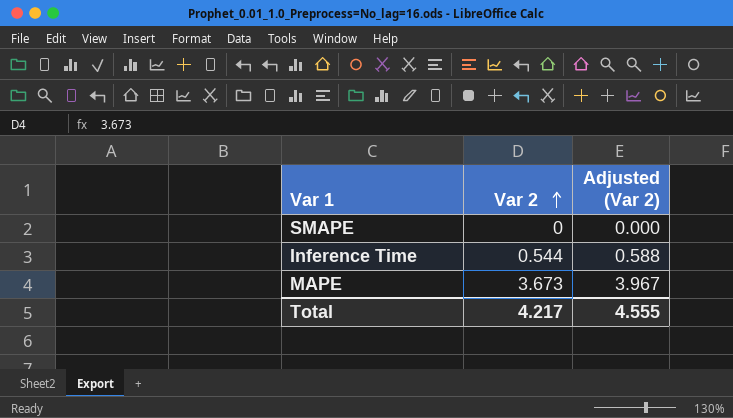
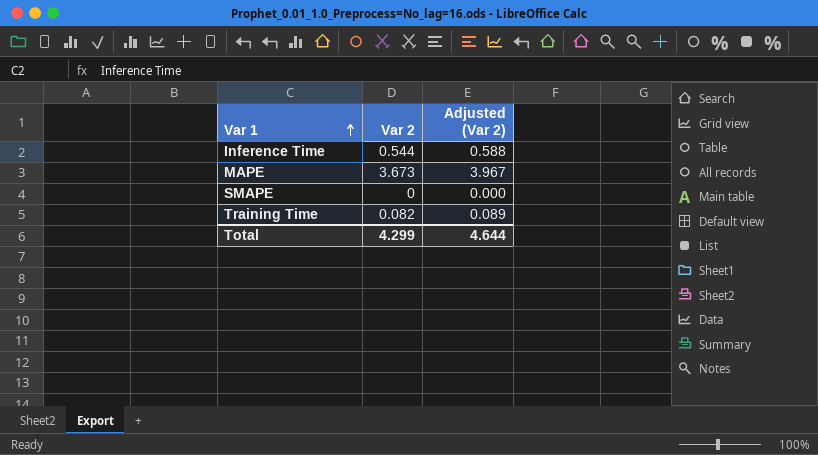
row order: Var 2 ascending -> Var 1 ascending
row Training Time: none -> 0.082 | 0.089
Total | Var 2: 4.217 -> 4.299
Total | Adjusted (Var 2): 4.555 -> 4.644

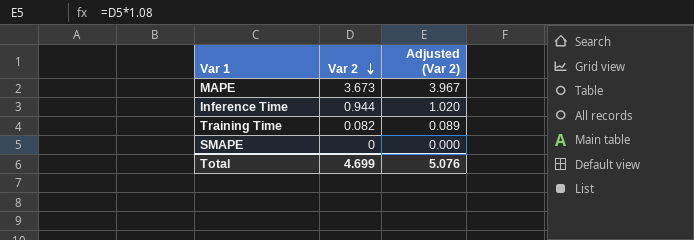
row order: Var 1 ascending -> Var 2 descending
Inference Time | Var 2: 0.544 -> 0.944
Inference Time | Adjusted (Var 2): 0.588 -> 1.020
Total | Var 2: 4.299 -> 4.699
Total | Adjusted (Var 2): 4.644 -> 5.076

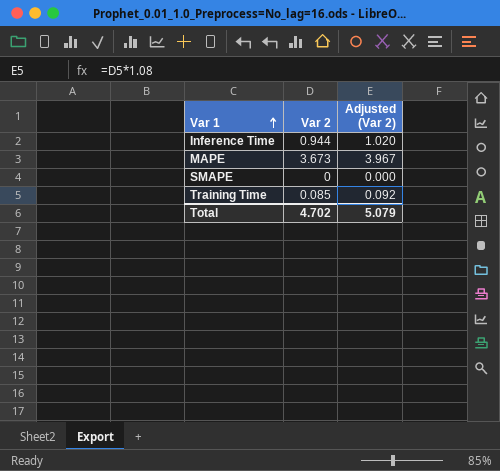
row order: Var 2 descending -> Var 1 ascending
Training Time | Var 2: 0.082 -> 0.085
Training Time | Adjusted (Var 2): 0.089 -> 0.092
Total | Var 2: 4.699 -> 4.702
Total | Adjusted (Var 2): 5.076 -> 5.079

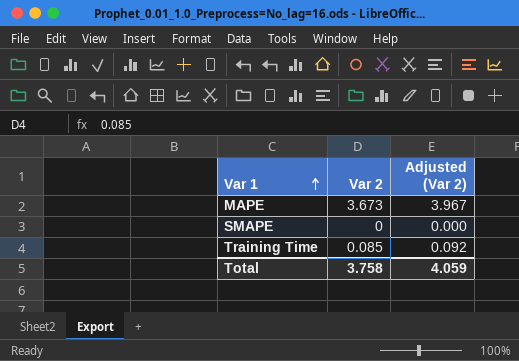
row Inference Time: 0.944 | 1.020 -> none
Total | Var 2: 4.702 -> 3.758
Total | Adjusted (Var 2): 5.079 -> 4.059

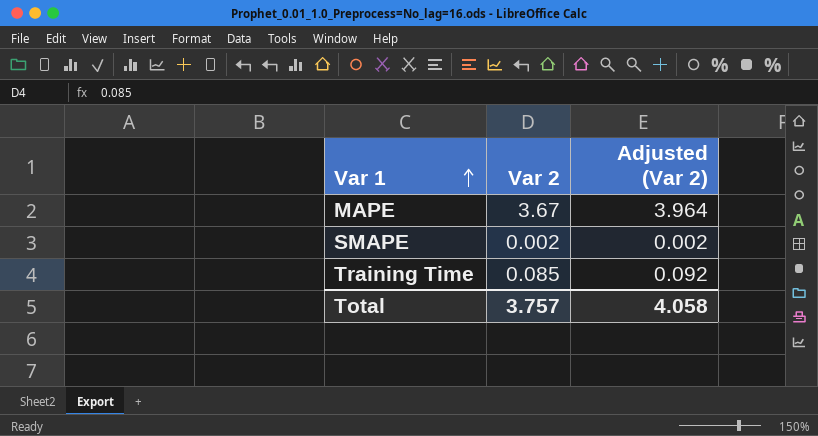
MAPE | Var 2: 3.673 -> 3.67
MAPE | Adjusted (Var 2): 3.967 -> 3.964
SMAPE | Var 2: 0 -> 0.002
SMAPE | Adjusted (Var 2): 0.000 -> 0.002
Total | Var 2: 3.758 -> 3.757
Total | Adjusted (Var 2): 4.059 -> 4.058

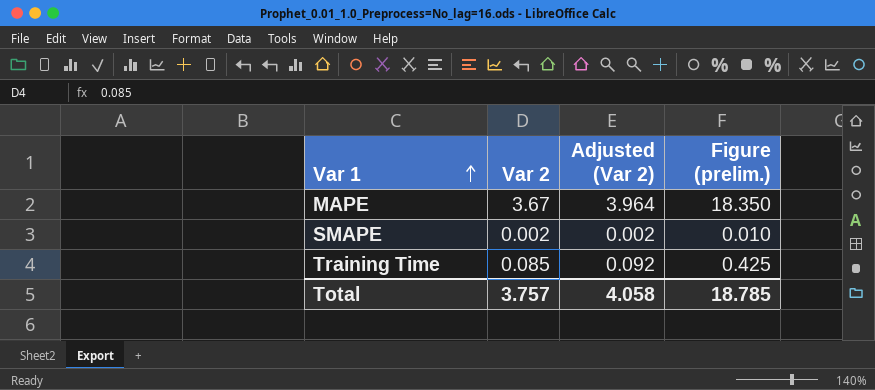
column Figure (prelim.) | formula: none -> [Var 2] * 5

